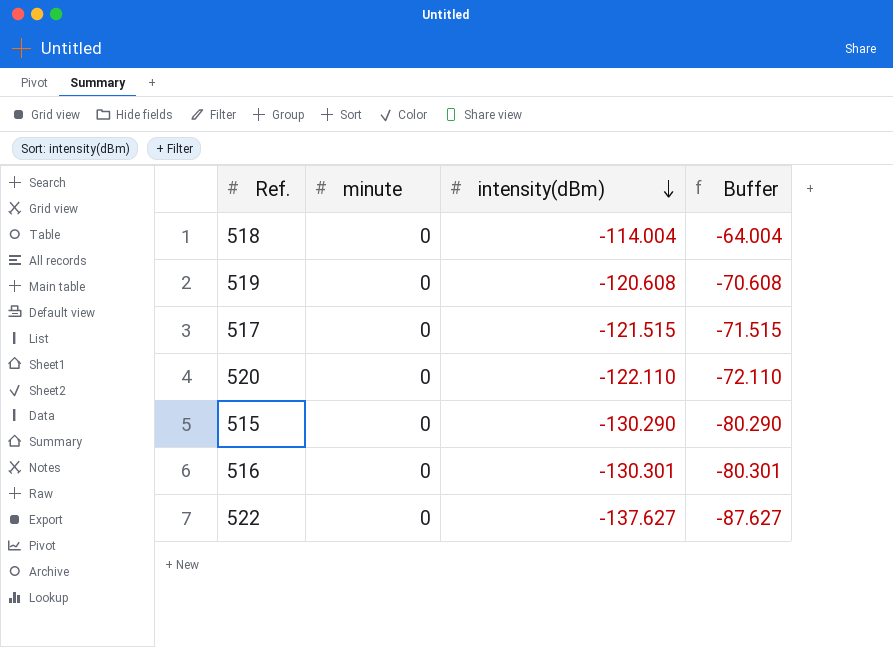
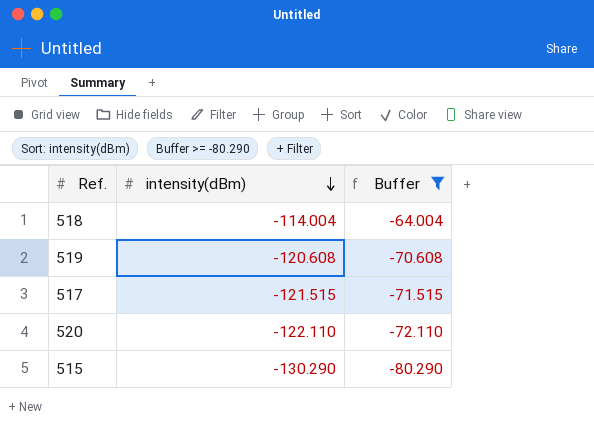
filter: none -> Buffer >= -80.290
column minute | position: 2 -> none

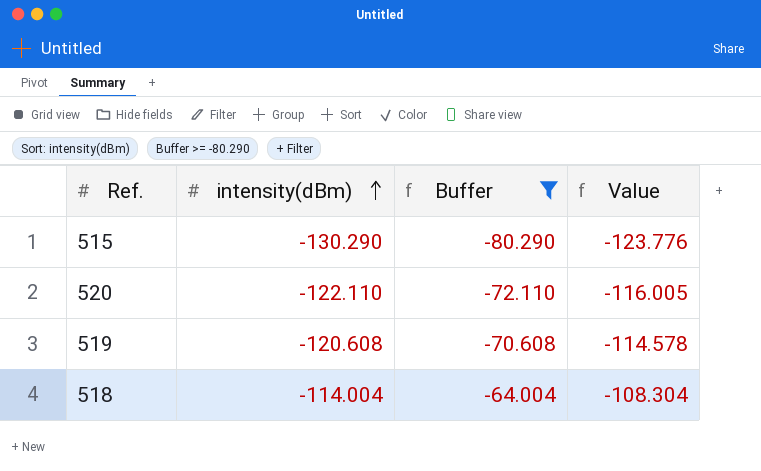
row order: intensity(dBm) descending -> intensity(dBm) ascending
column Value | formula: none -> [intensity(dBm)] * 0.95
row 517: -121.515 | -71.515 -> none

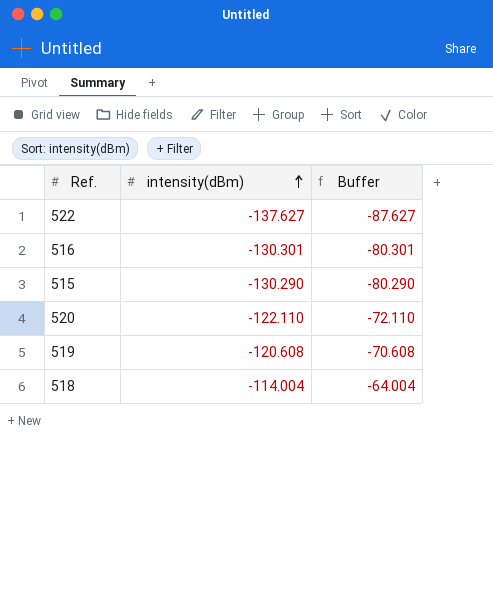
filter: Buffer >= -80.290 -> none
column Value | formula: [intensity(dBm)] * 0.95 -> none

